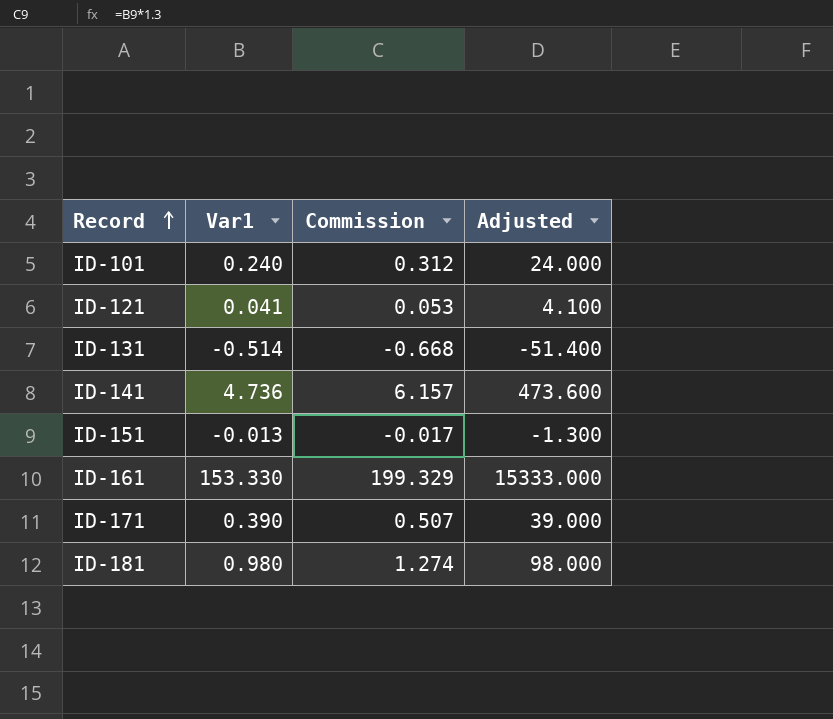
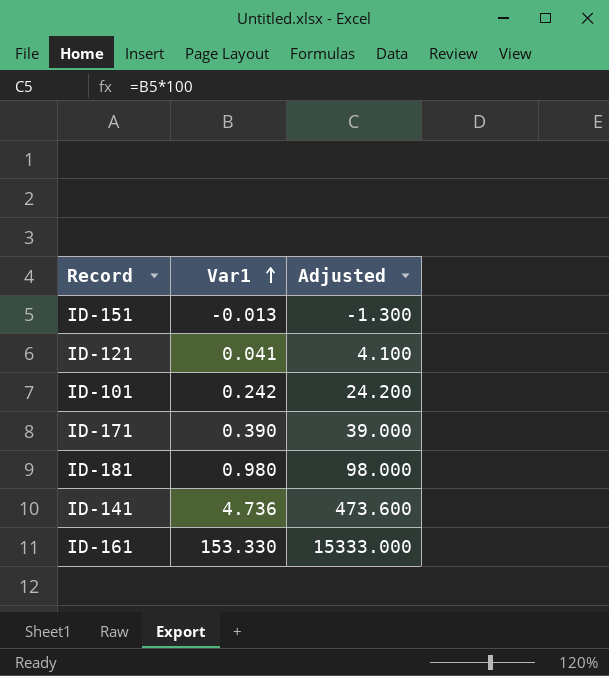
row order: Record ascending -> Var1 ascending
column Commission | formula: [Var1] * 1.3 -> none
row ID-131: -0.514 | -0.668 | -51.400 -> none
ID-101 | Var1: 0.240 -> 0.242
ID-101 | Adjusted: 24.000 -> 24.200

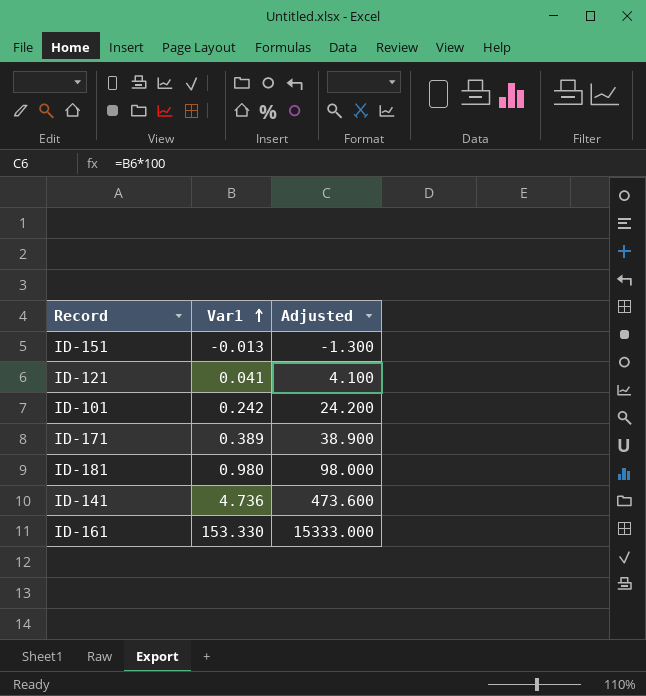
ID-171 | Var1: 0.390 -> 0.389
ID-171 | Adjusted: 39.000 -> 38.900

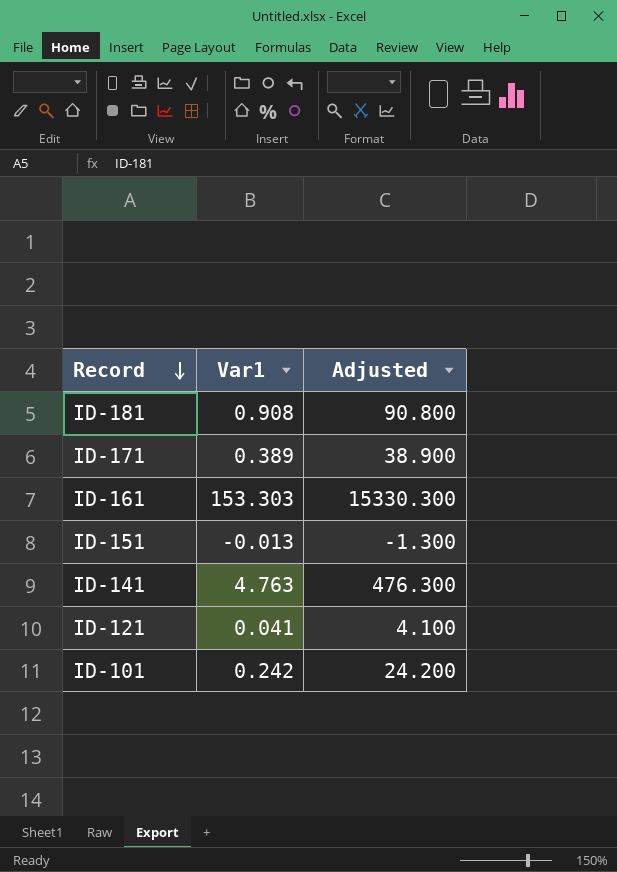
row order: Var1 ascending -> Record descending
ID-181 | Var1: 0.980 -> 0.908
ID-181 | Adjusted: 98.000 -> 90.800
ID-161 | Var1: 153.330 -> 153.303
ID-161 | Adjusted: 15333.000 -> 15330.300
ID-141 | Var1: 4.736 -> 4.763
ID-141 | Adjusted: 473.600 -> 476.300

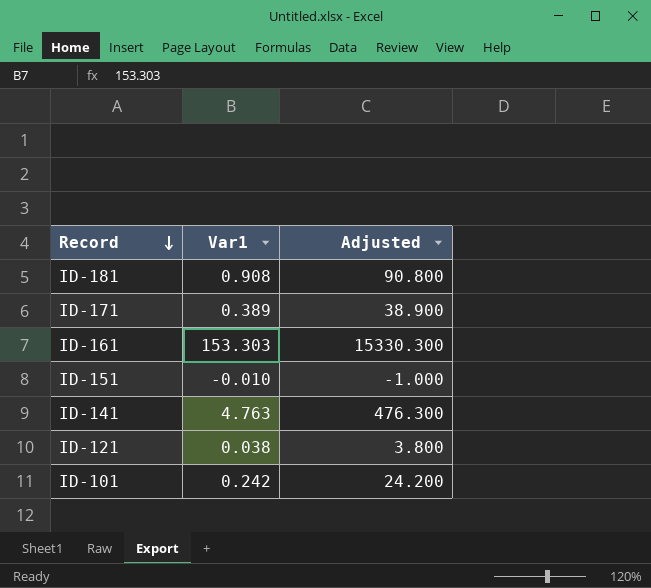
ID-151 | Var1: -0.013 -> -0.010
ID-151 | Adjusted: -1.300 -> -1.000
ID-121 | Var1: 0.041 -> 0.038
ID-121 | Adjusted: 4.100 -> 3.800

